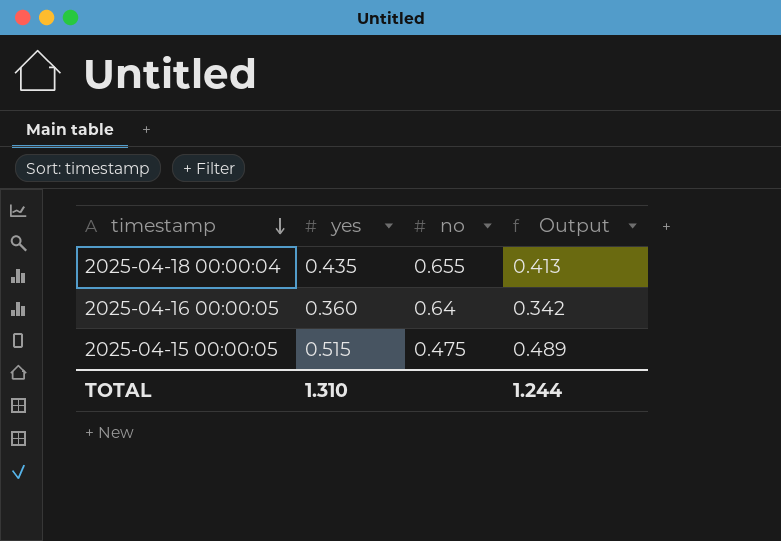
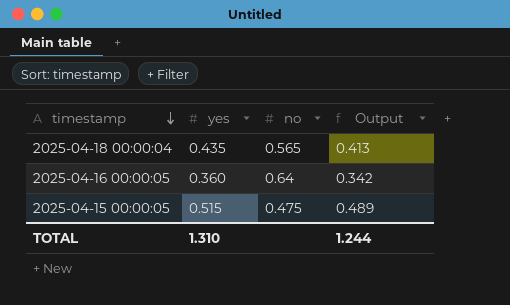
2025-04-18 00:00:04 | no: 0.655 -> 0.565

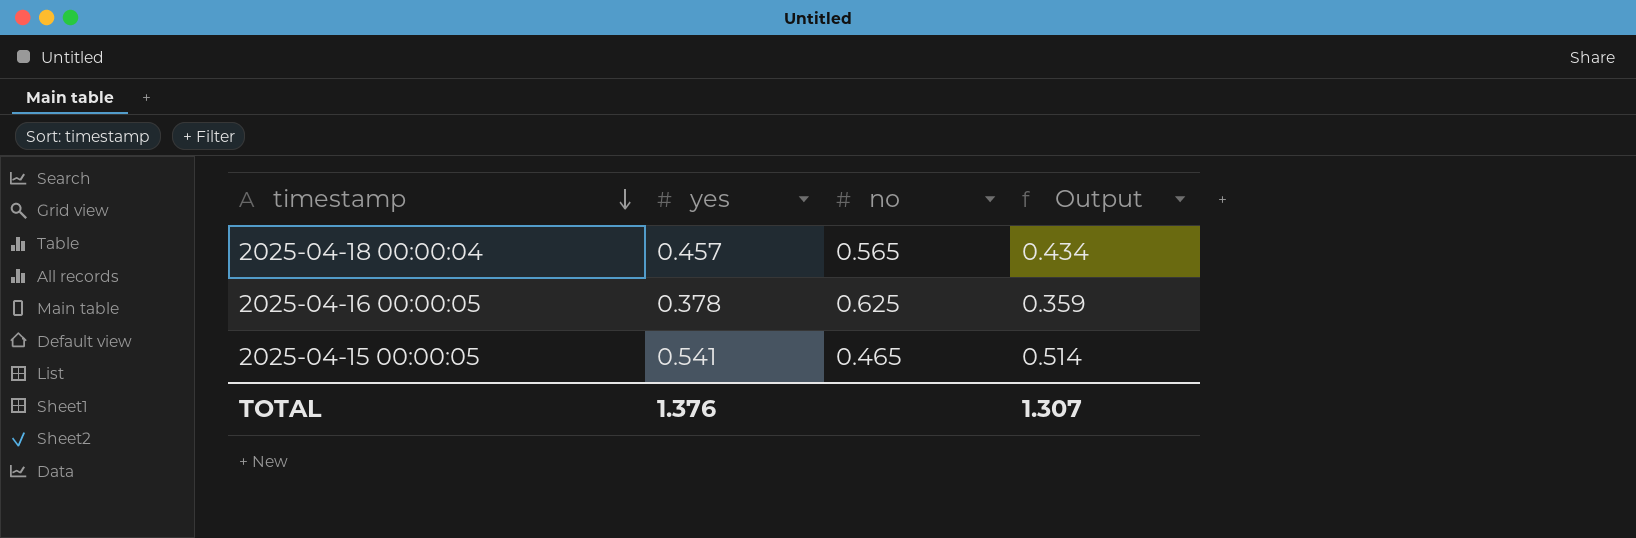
2025-04-18 00:00:04 | yes: 0.435 -> 0.457
2025-04-18 00:00:04 | Output: 0.413 -> 0.434
2025-04-16 00:00:05 | yes: 0.360 -> 0.378
2025-04-16 00:00:05 | no: 0.64 -> 0.625
2025-04-16 00:00:05 | Output: 0.342 -> 0.359
2025-04-15 00:00:05 | yes: 0.515 -> 0.541
2025-04-15 00:00:05 | no: 0.475 -> 0.465
2025-04-15 00:00:05 | Output: 0.489 -> 0.514
TOTAL | yes: 1.310 -> 1.376
TOTAL | Output: 1.244 -> 1.307

